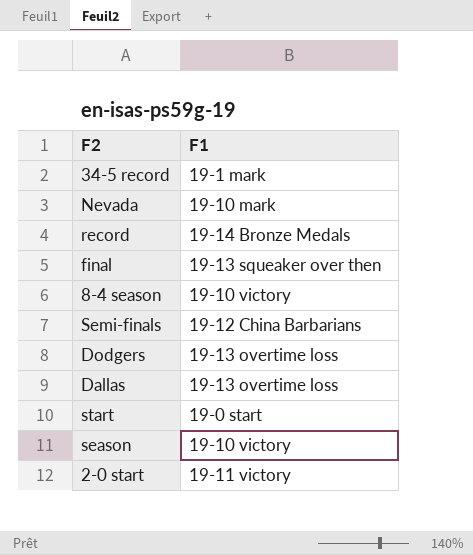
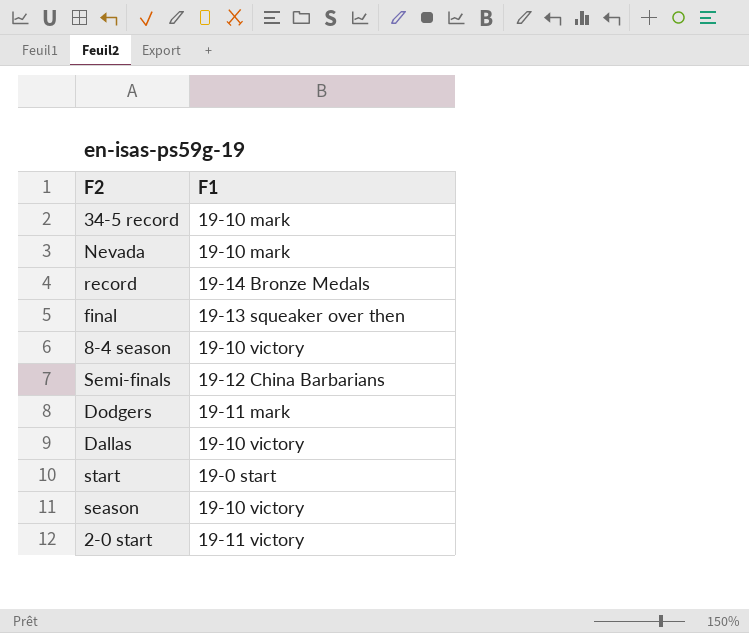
34-5 record | F1: 19-1 mark -> 19-10 mark
Dodgers | F1: 19-13 overtime loss -> 19-11 mark
Dallas | F1: 19-13 overtime loss -> 19-10 victory

